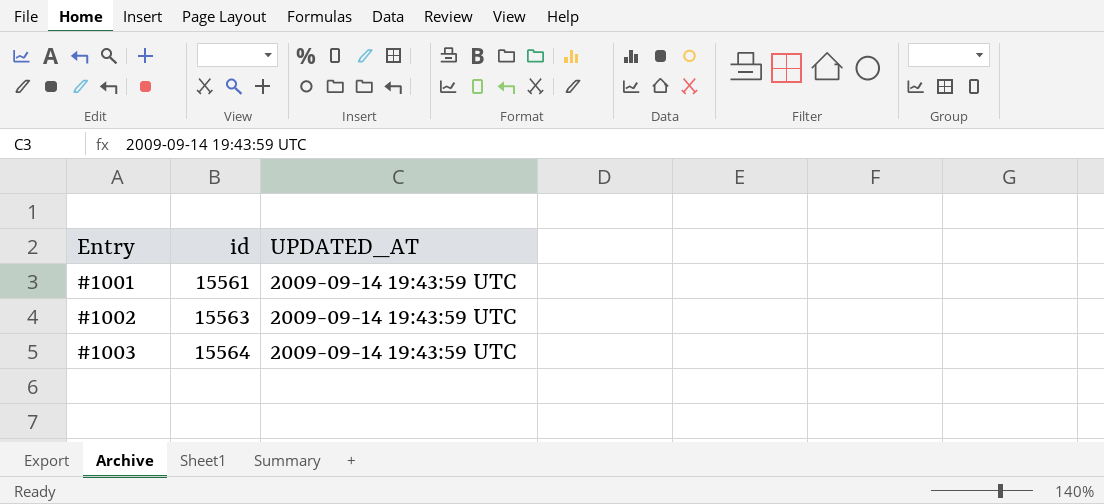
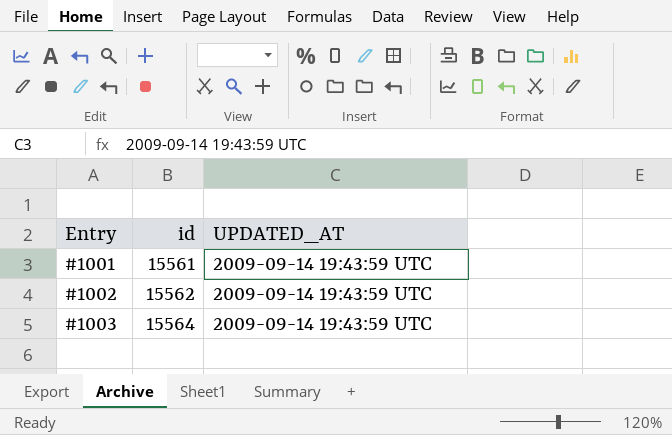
#1002 | id: 15563 -> 15562

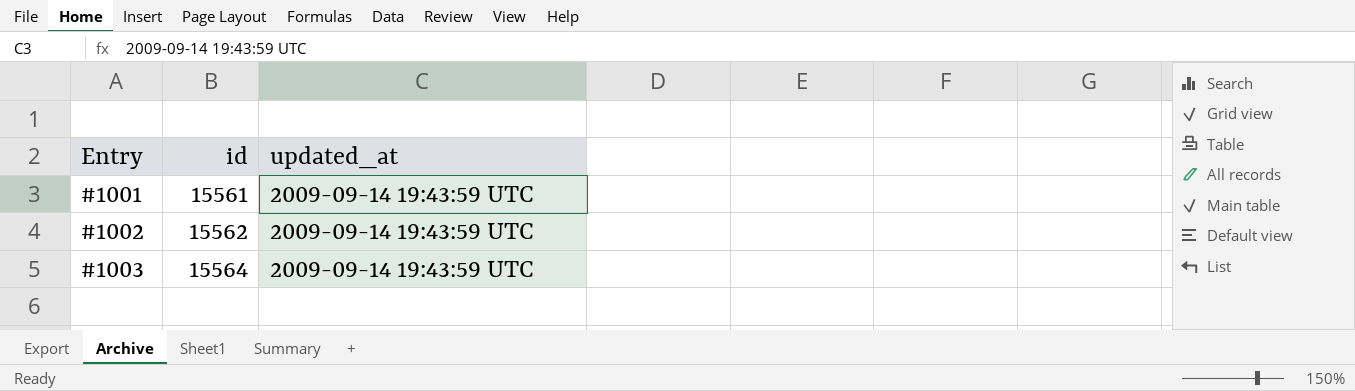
column name: UPDATED_AT -> updated_at

